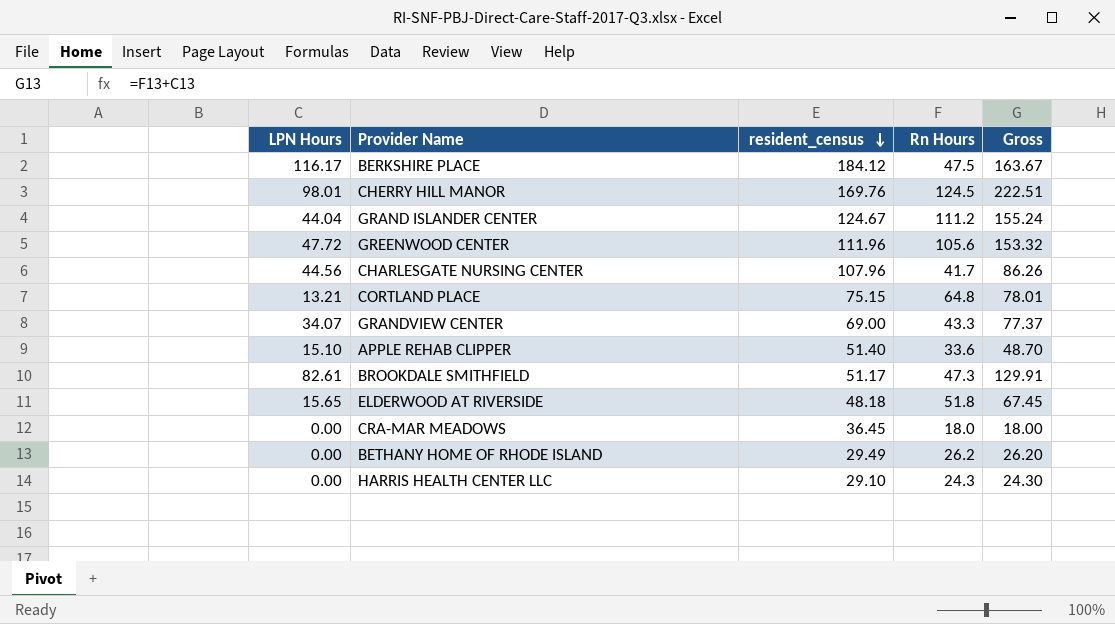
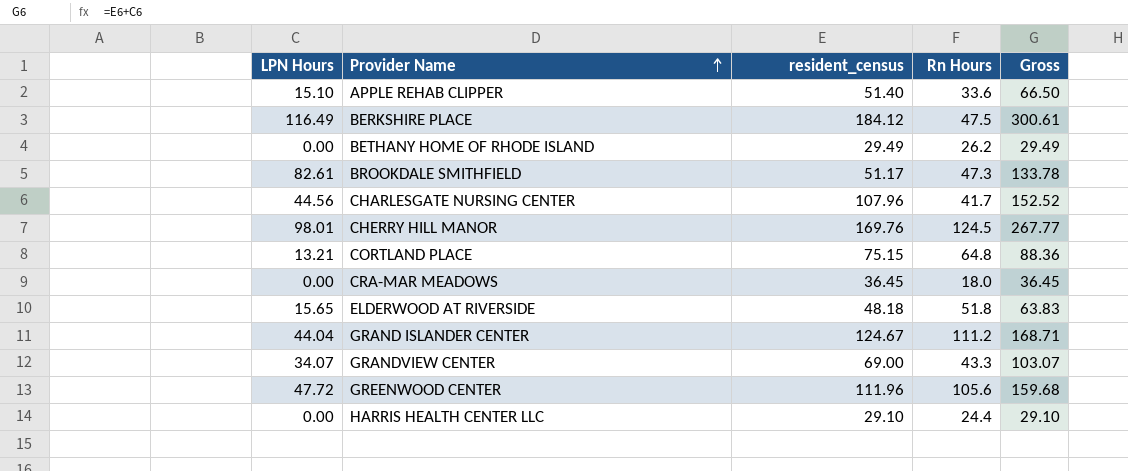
row order: resident_census descending -> Provider Name ascending
column Gross | formula: [LPN Hours] + [Rn Hours] -> [LPN Hours] + [resident_census]
BERKSHIRE PLACE | LPN Hours: 116.17 -> 116.49
HARRIS HEALTH CENTER LLC | Rn Hours: 24.3 -> 24.4

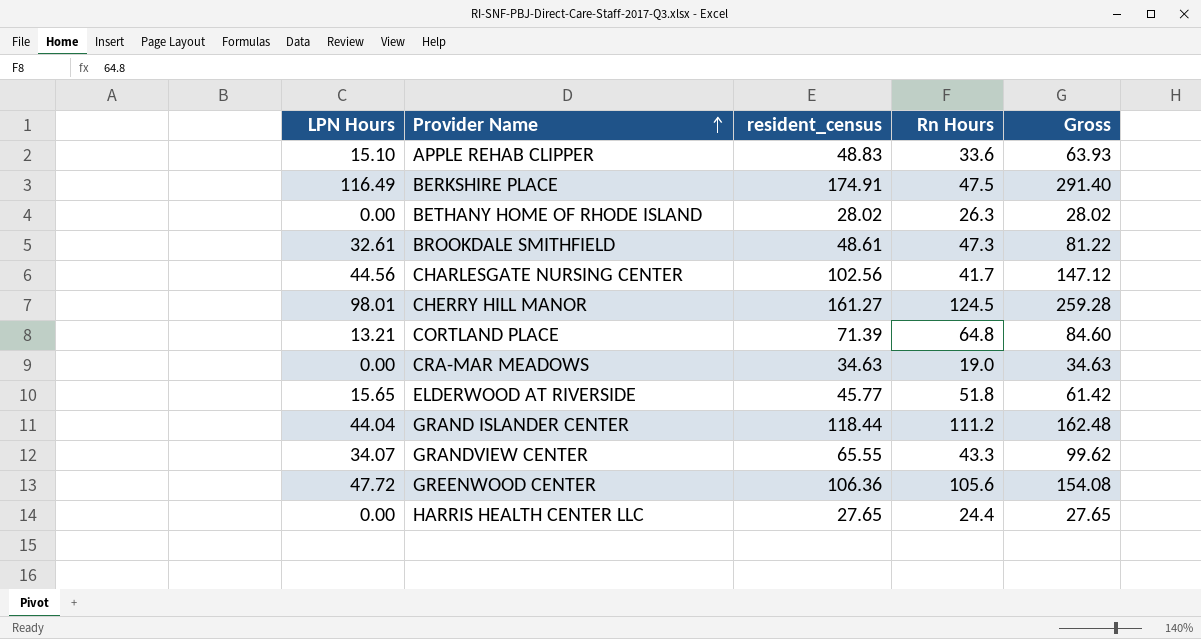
APPLE REHAB CLIPPER | resident_census: 51.40 -> 48.83
APPLE REHAB CLIPPER | Gross: 66.50 -> 63.93
BERKSHIRE PLACE | resident_census: 184.12 -> 174.91
BERKSHIRE PLACE | Gross: 300.61 -> 291.40
BETHANY HOME OF RHODE ISLAND | resident_census: 29.49 -> 28.02
BETHANY HOME OF RHODE ISLAND | Rn Hours: 26.2 -> 26.3
BETHANY HOME OF RHODE ISLAND | Gross: 29.49 -> 28.02
BROOKDALE SMITHFIELD | LPN Hours: 82.61 -> 32.61
BROOKDALE SMITHFIELD | resident_census: 51.17 -> 48.61
BROOKDALE SMITHFIELD | Gross: 133.78 -> 81.22
CHARLESGATE NURSING CENTER | resident_census: 107.96 -> 102.56
CHARLESGATE NURSING CENTER | Gross: 152.52 -> 147.12
CHERRY HILL MANOR | resident_census: 169.76 -> 161.27
CHERRY HILL MANOR | Gross: 267.77 -> 259.28
CORTLAND PLACE | resident_census: 75.15 -> 71.39
CORTLAND PLACE | Gross: 88.36 -> 84.60
CRA-MAR MEADOWS | resident_census: 36.45 -> 34.63
CRA-MAR MEADOWS | Rn Hours: 18.0 -> 19.0
CRA-MAR MEADOWS | Gross: 36.45 -> 34.63
ELDERWOOD AT RIVERSIDE | resident_census: 48.18 -> 45.77
ELDERWOOD AT RIVERSIDE | Gross: 63.83 -> 61.42
GRAND ISLANDER CENTER | resident_census: 124.67 -> 118.44
GRAND ISLANDER CENTER | Gross: 168.71 -> 162.48
GRANDVIEW CENTER | resident_census: 69.00 -> 65.55
GRANDVIEW CENTER | Gross: 103.07 -> 99.62
GREENWOOD CENTER | resident_census: 111.96 -> 106.36
GREENWOOD CENTER | Gross: 159.68 -> 154.08
HARRIS HEALTH CENTER LLC | resident_census: 29.10 -> 27.65
HARRIS HEALTH CENTER LLC | Gross: 29.10 -> 27.65

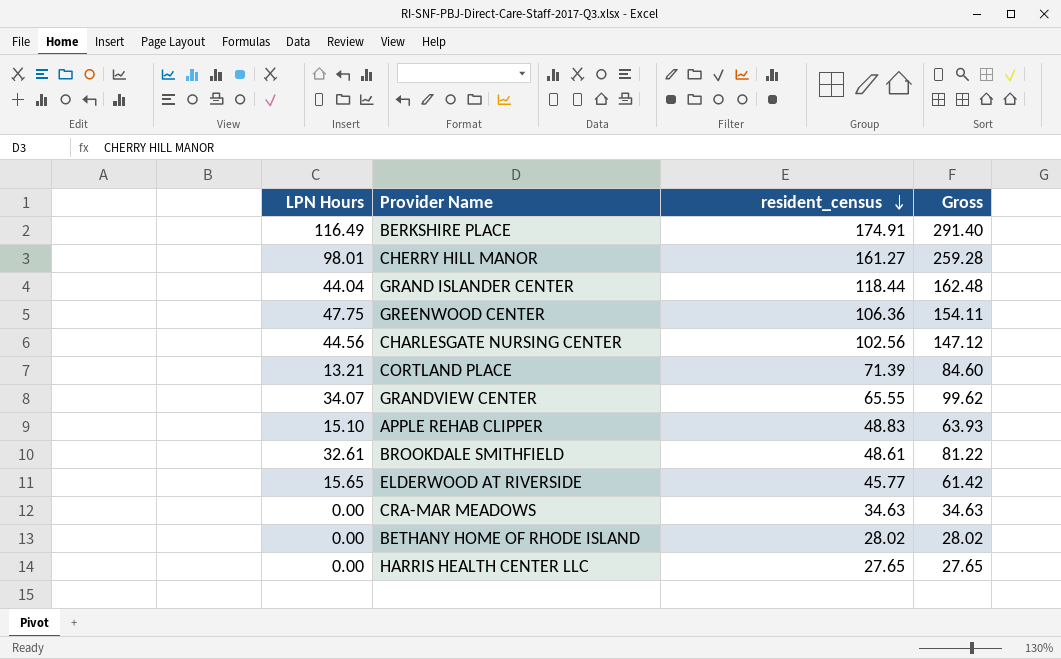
row order: Provider Name ascending -> resident_census descending
column Rn Hours | position: 4 -> none
GREENWOOD CENTER | LPN Hours: 47.72 -> 47.75
GREENWOOD CENTER | Gross: 154.08 -> 154.11

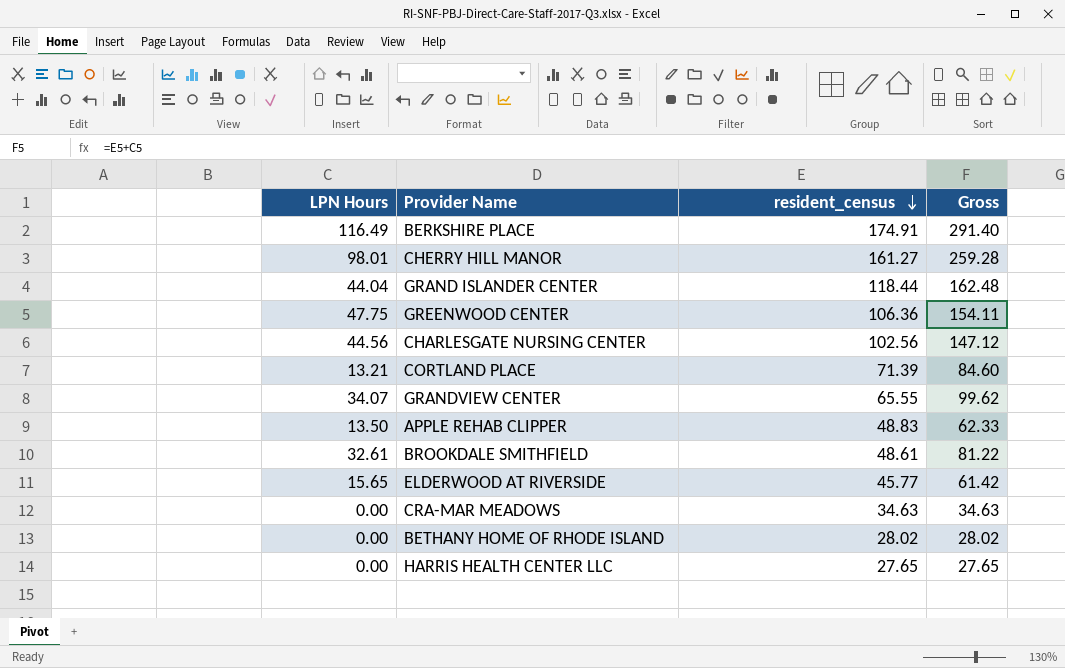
APPLE REHAB CLIPPER | LPN Hours: 15.10 -> 13.50
APPLE REHAB CLIPPER | Gross: 63.93 -> 62.33

